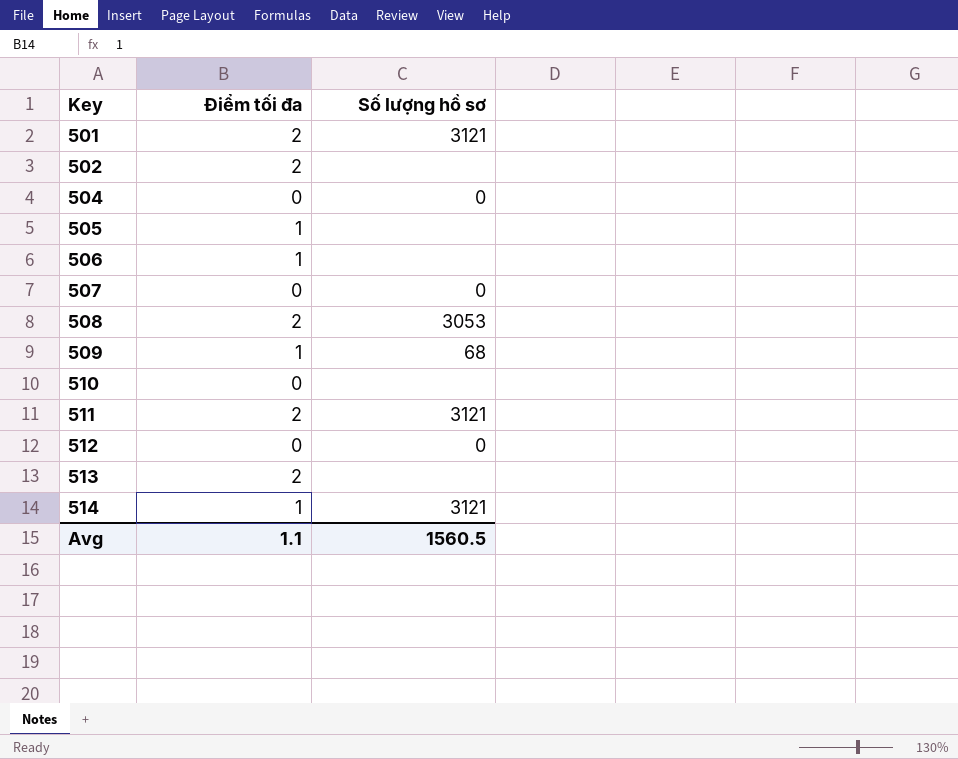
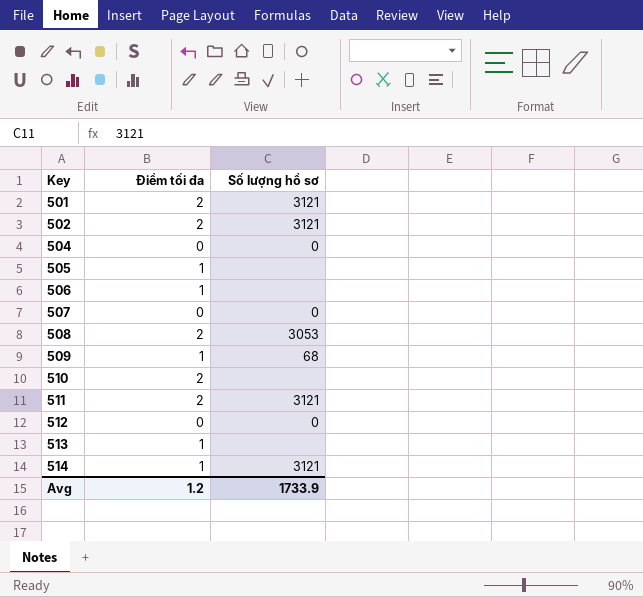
502 | Số lượng hồ sơ: none -> 3121
510 | Điểm tối đa: 0 -> 2
513 | Điểm tối đa: 2 -> 1
Avg | Điểm tối đa: 1.1 -> 1.2
Avg | Số lượng hồ sơ: 1560.5 -> 1733.9

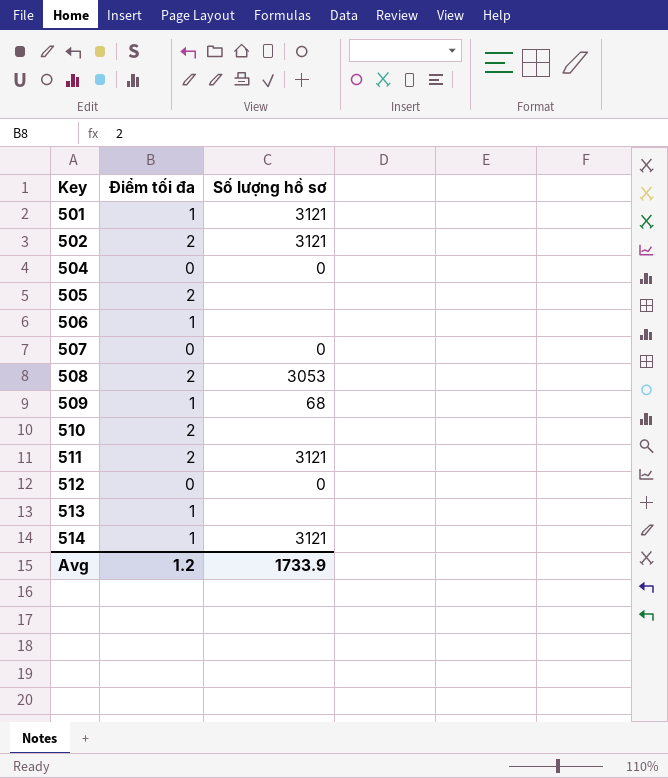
501 | Điểm tối đa: 2 -> 1
505 | Điểm tối đa: 1 -> 2

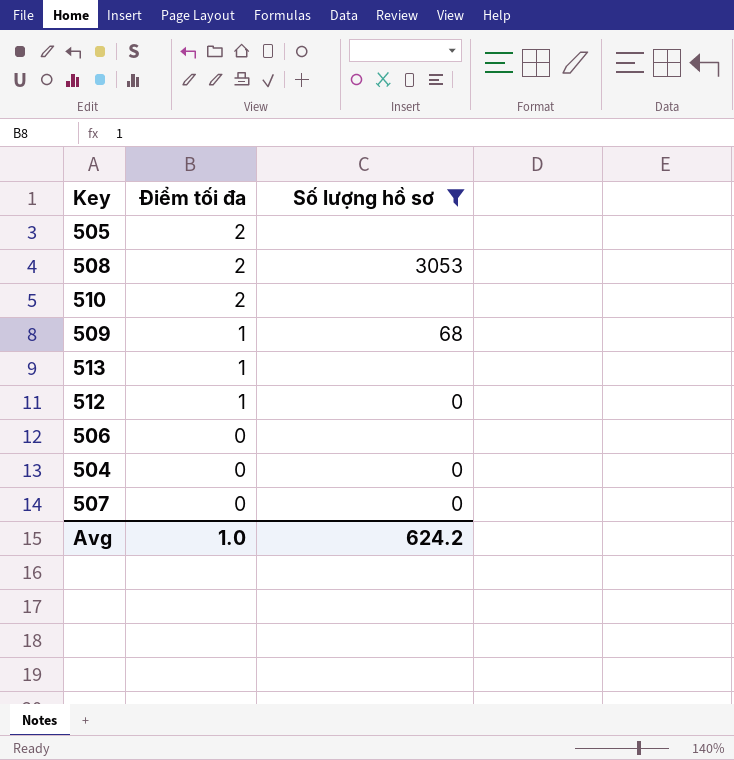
filter: none -> Số lượng hồ sơ != 3121
row order: Key ascending -> Điểm tối đa descending
512 | Điểm tối đa: 0 -> 1
506 | Điểm tối đa: 1 -> 0
Avg | Điểm tối đa: 1.2 -> 1.0
Avg | Số lượng hồ sơ: 1733.9 -> 624.2

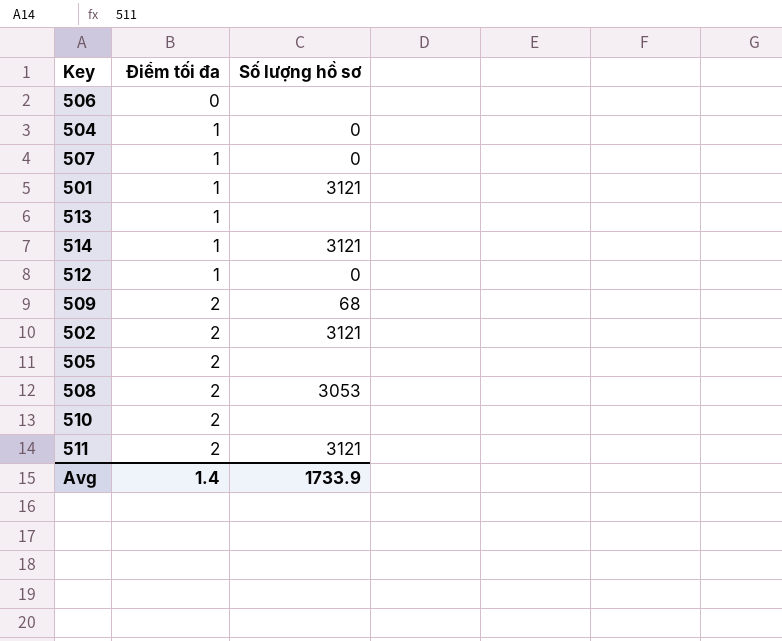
filter: Số lượng hồ sơ != 3121 -> none
row order: Điểm tối đa descending -> Điểm tối đa ascending
504 | Điểm tối đa: 0 -> 1
507 | Điểm tối đa: 0 -> 1
509 | Điểm tối đa: 1 -> 2
Avg | Điểm tối đa: 1.0 -> 1.4
Avg | Số lượng hồ sơ: 624.2 -> 1733.9

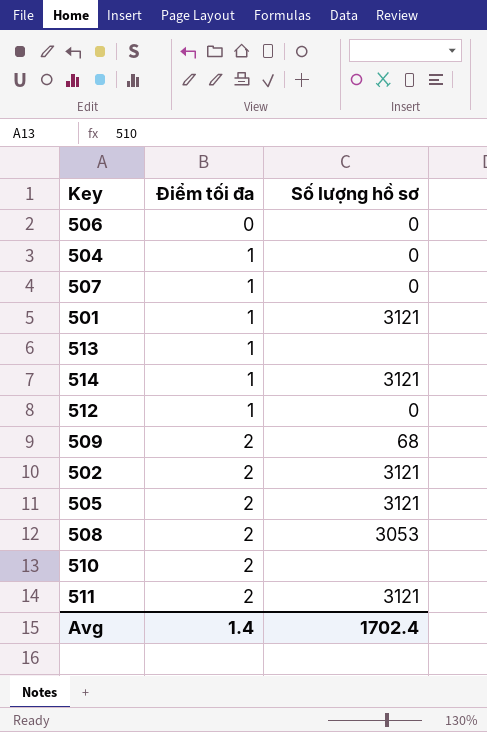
506 | Số lượng hồ sơ: none -> 0
505 | Số lượng hồ sơ: none -> 3121
Avg | Số lượng hồ sơ: 1733.9 -> 1702.4

